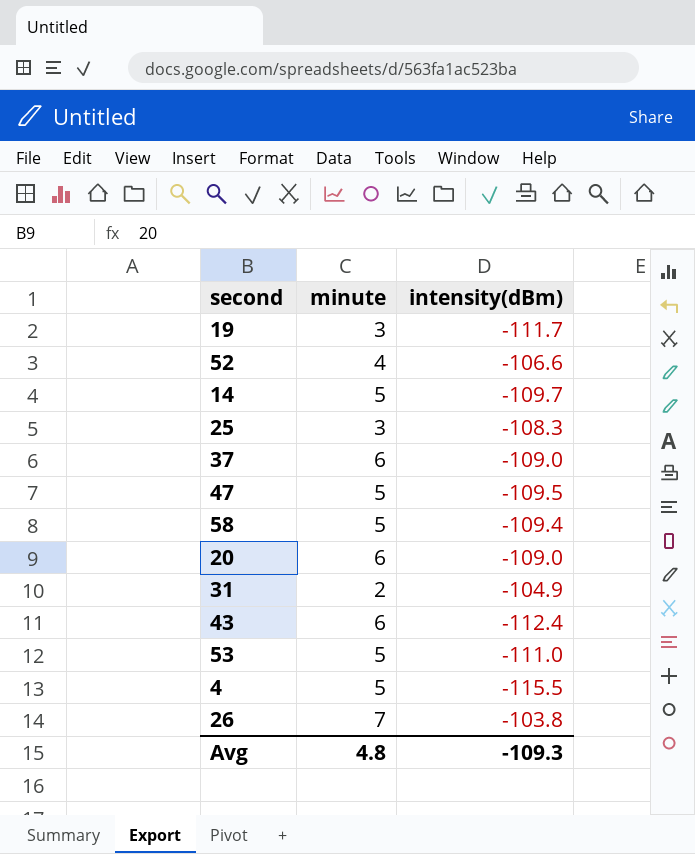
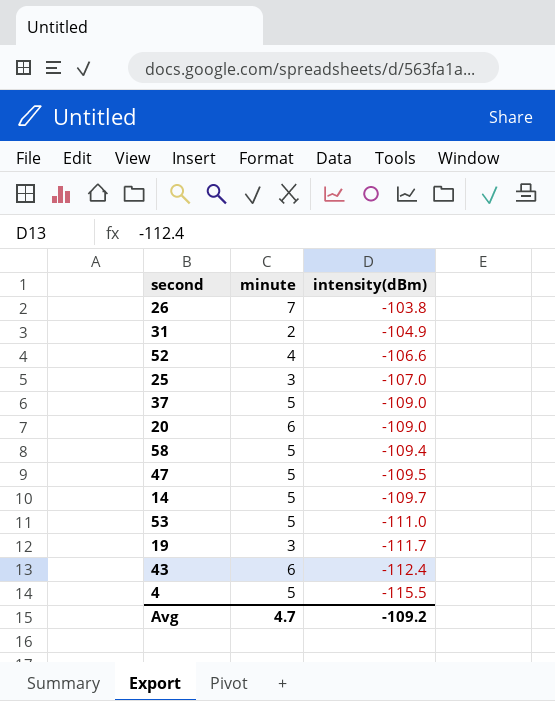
row order: none -> intensity(dBm) descending
25 | intensity(dBm): -108.3 -> -107.0
37 | minute: 6 -> 5
Avg | minute: 4.8 -> 4.7
Avg | intensity(dBm): -109.3 -> -109.2

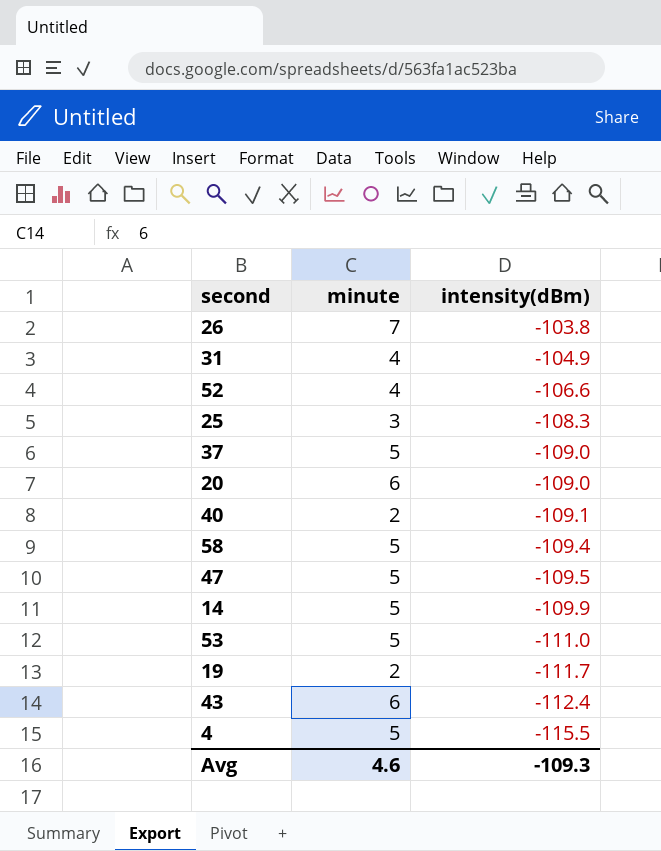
31 | minute: 2 -> 4
25 | intensity(dBm): -107.0 -> -108.3
row 40: none -> 2 | -109.1
14 | intensity(dBm): -109.7 -> -109.9
19 | minute: 3 -> 2
Avg | minute: 4.7 -> 4.6
Avg | intensity(dBm): -109.2 -> -109.3

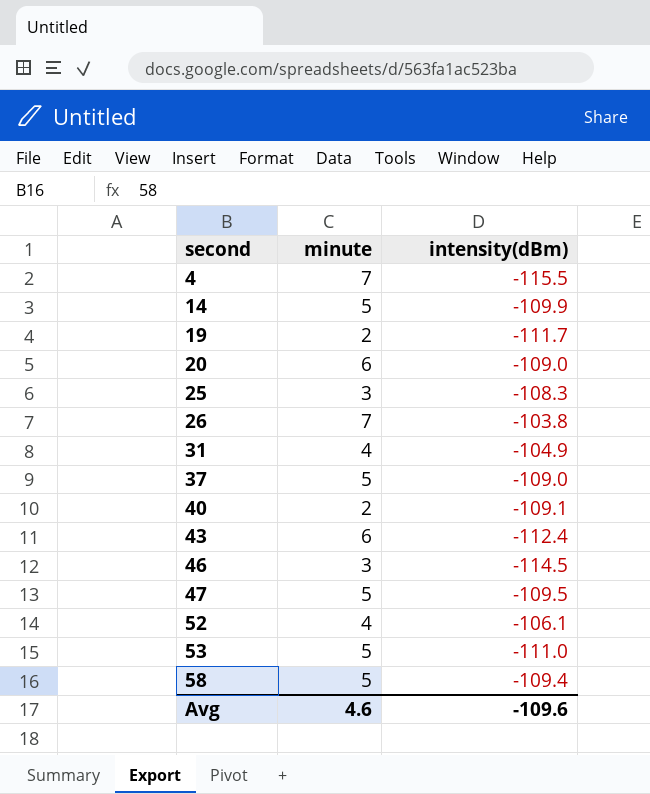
row order: intensity(dBm) descending -> second ascending
4 | minute: 5 -> 7
row 46: none -> 3 | -114.5
52 | intensity(dBm): -106.6 -> -106.1
Avg | intensity(dBm): -109.3 -> -109.6

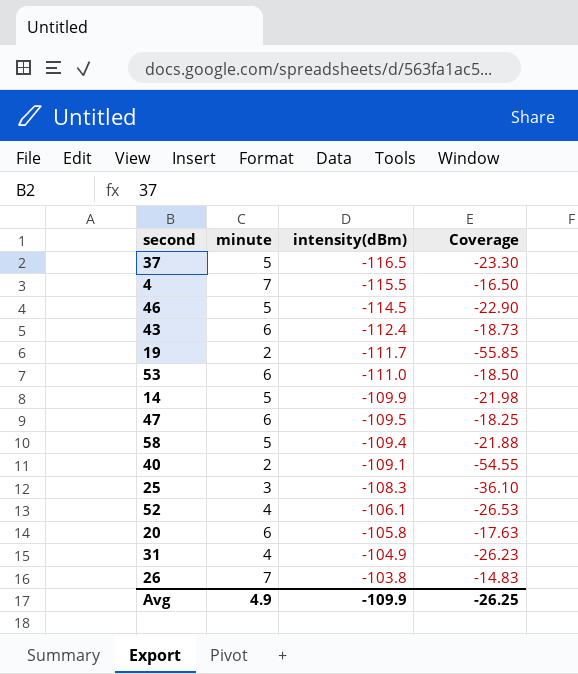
row order: second ascending -> intensity(dBm) ascending
column Coverage | formula: none -> [intensity(dBm)] / [minute]
37 | intensity(dBm): -109.0 -> -116.5
46 | minute: 3 -> 5
53 | minute: 5 -> 6
47 | minute: 5 -> 6
20 | intensity(dBm): -109.0 -> -105.8
Avg | minute: 4.6 -> 4.9
Avg | intensity(dBm): -109.6 -> -109.9

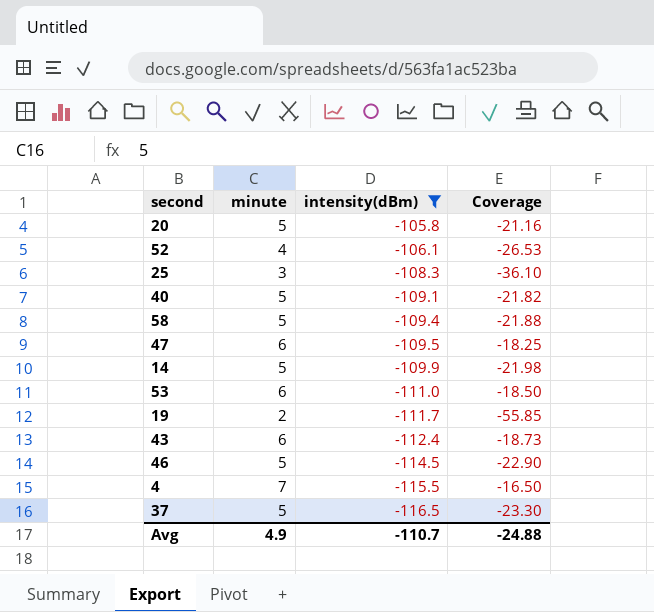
filter: none -> intensity(dBm) <= -105.8
row order: intensity(dBm) ascending -> intensity(dBm) descending
20 | minute: 6 -> 5
20 | Coverage: -17.63 -> -21.16
40 | minute: 2 -> 5
40 | Coverage: -54.55 -> -21.82
Avg | intensity(dBm): -109.9 -> -110.7
Avg | Coverage: -26.25 -> -24.88

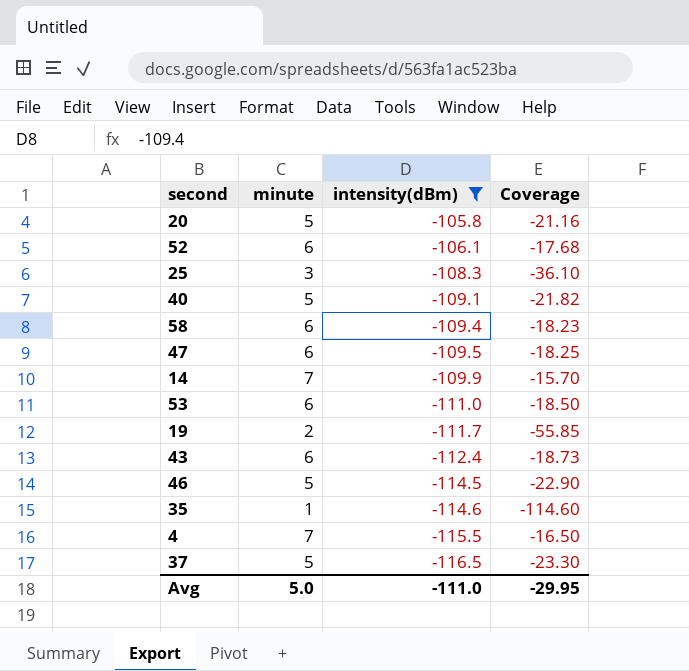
52 | minute: 4 -> 6
52 | Coverage: -26.53 -> -17.68
58 | minute: 5 -> 6
58 | Coverage: -21.88 -> -18.23
14 | minute: 5 -> 7
14 | Coverage: -21.98 -> -15.70
row 35: none -> 1 | -114.6 | -114.60
Avg | minute: 4.9 -> 5.0
Avg | intensity(dBm): -110.7 -> -111.0
Avg | Coverage: -24.88 -> -29.95

